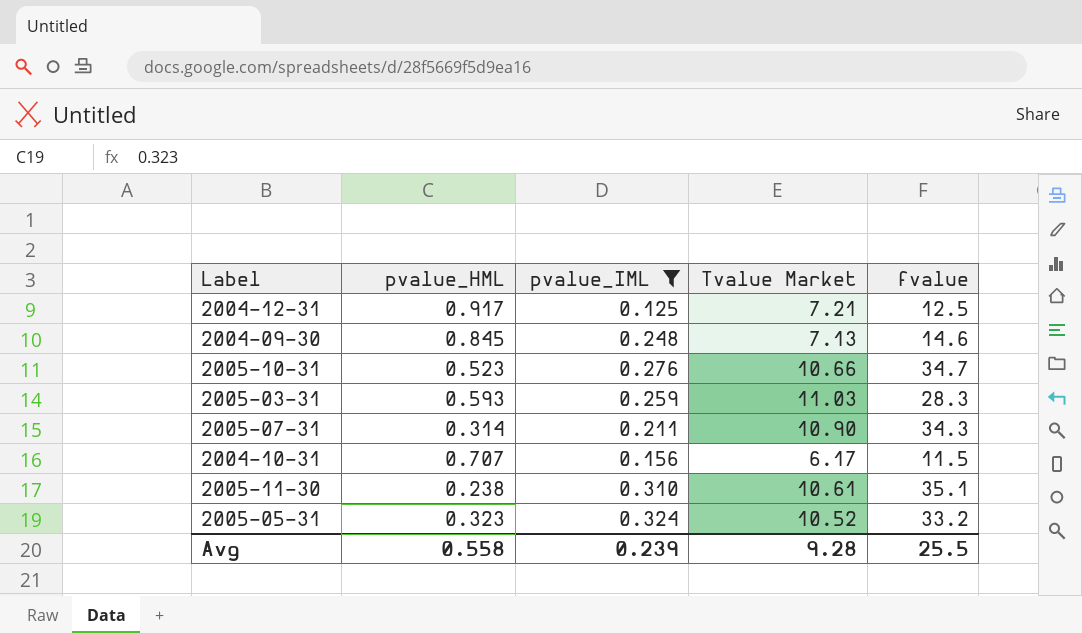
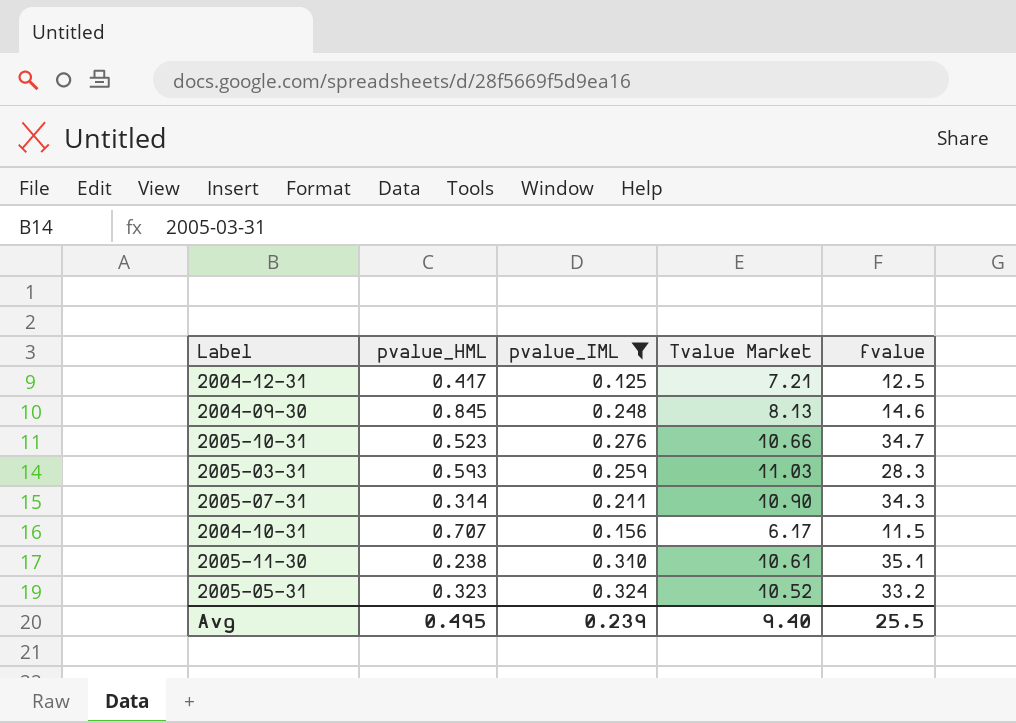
2004-12-31 | pvalue_HML: 0.917 -> 0.417
2004-09-30 | Tvalue Market: 7.13 -> 8.13
Avg | pvalue_HML: 0.558 -> 0.495
Avg | Tvalue Market: 9.28 -> 9.40

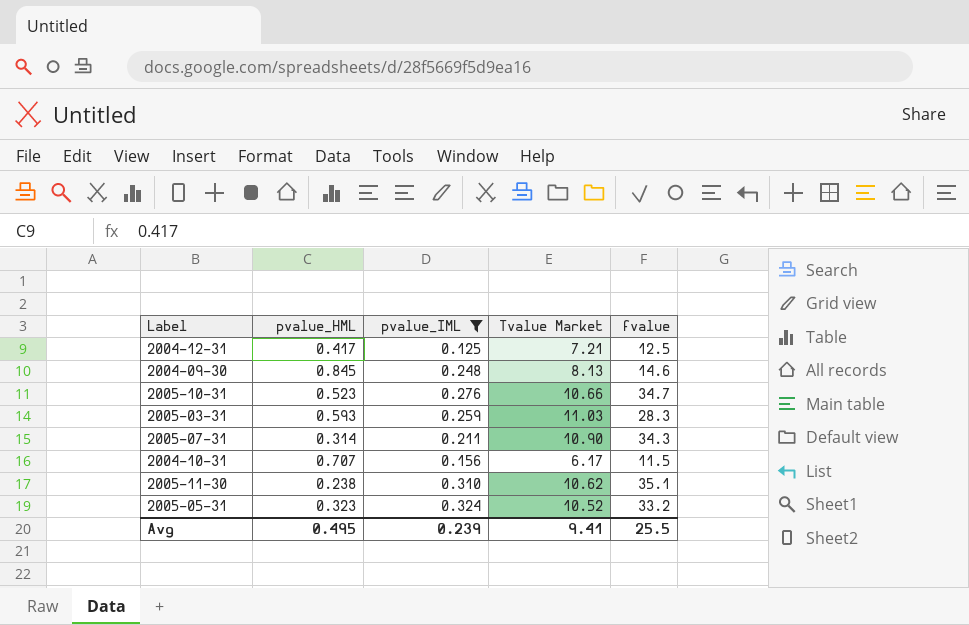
2005-11-30 | Tvalue Market: 10.61 -> 10.62
Avg | Tvalue Market: 9.40 -> 9.41

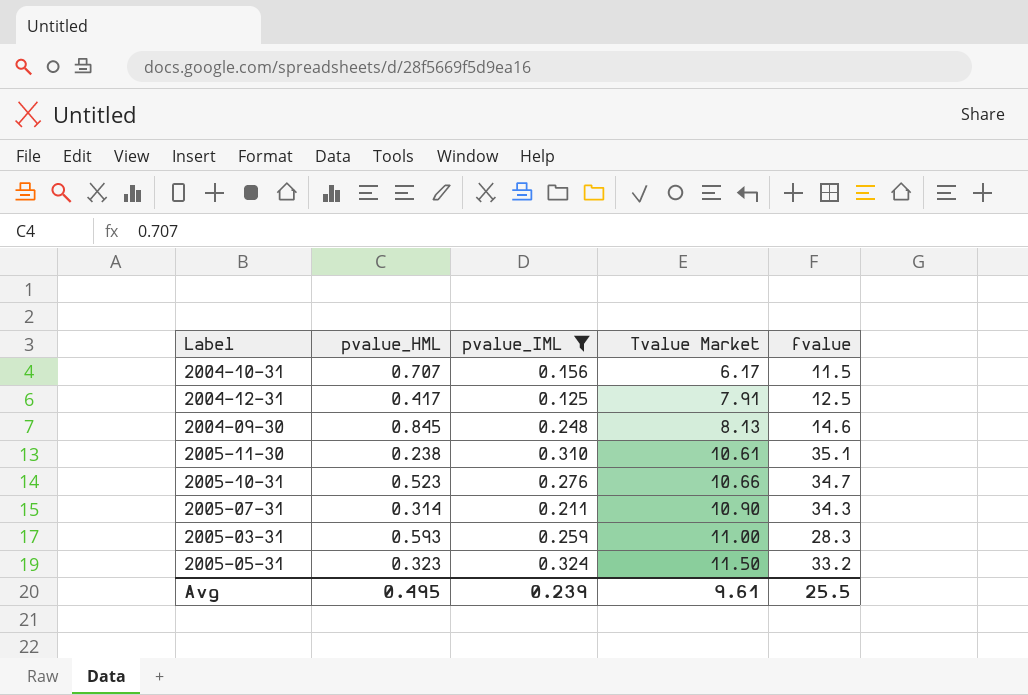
row order: none -> Tvalue Market ascending
2004-12-31 | Tvalue Market: 7.21 -> 7.91
2005-11-30 | Tvalue Market: 10.62 -> 10.61
2005-03-31 | Tvalue Market: 11.03 -> 11.00
2005-05-31 | Tvalue Market: 10.52 -> 11.50
Avg | Tvalue Market: 9.41 -> 9.61

